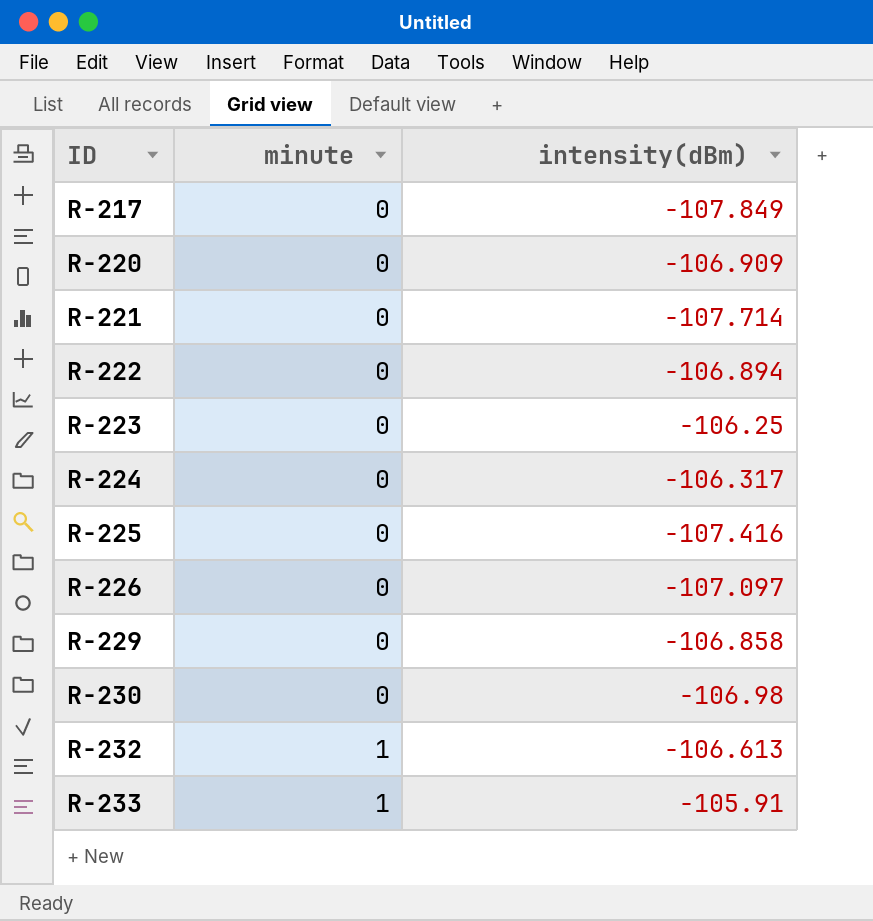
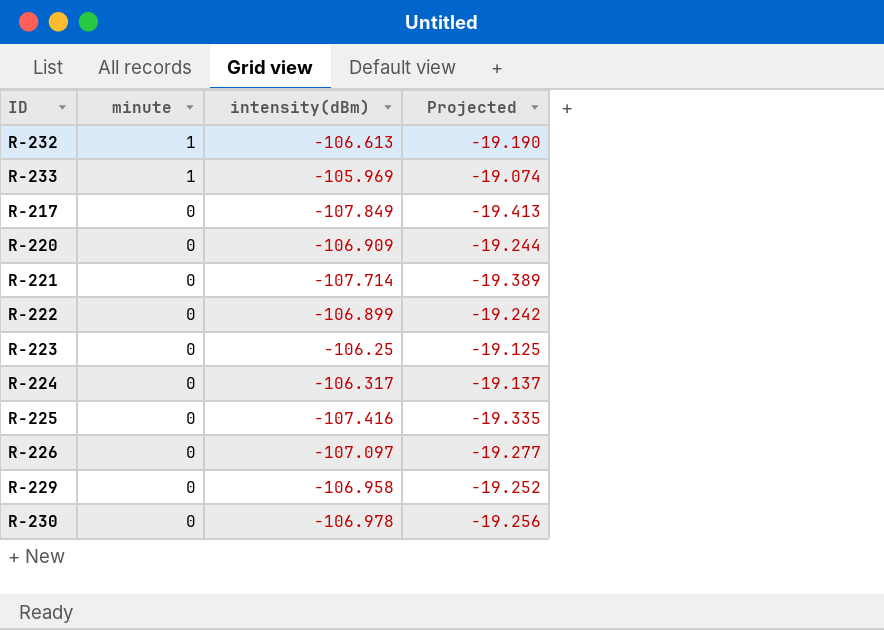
row order: ID ascending -> minute descending
column Projected | formula: none -> [intensity(dBm)] * 0.18
R-233 | intensity(dBm): -105.91 -> -105.969
R-222 | intensity(dBm): -106.894 -> -106.899
R-229 | intensity(dBm): -106.858 -> -106.958
R-230 | intensity(dBm): -106.98 -> -106.978

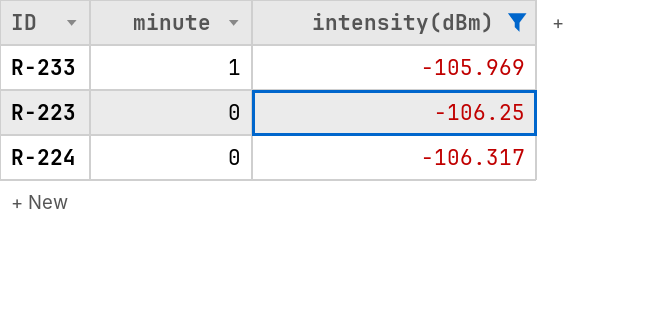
filter: none -> intensity(dBm) >= -106.317
column Projected | formula: [intensity(dBm)] * 0.18 -> none

